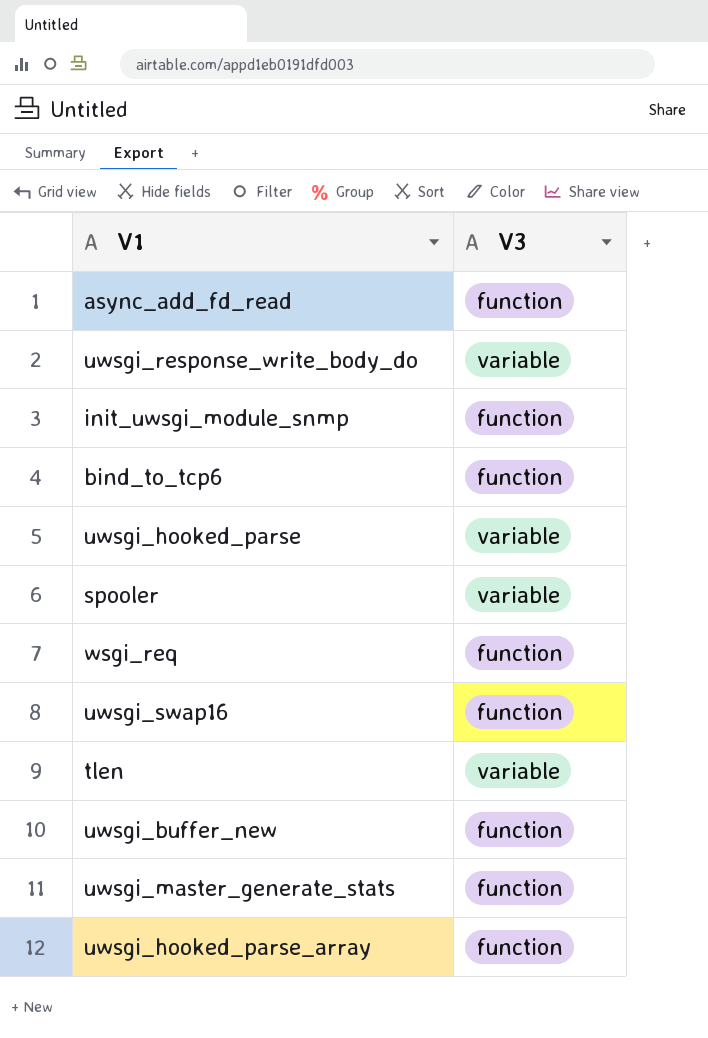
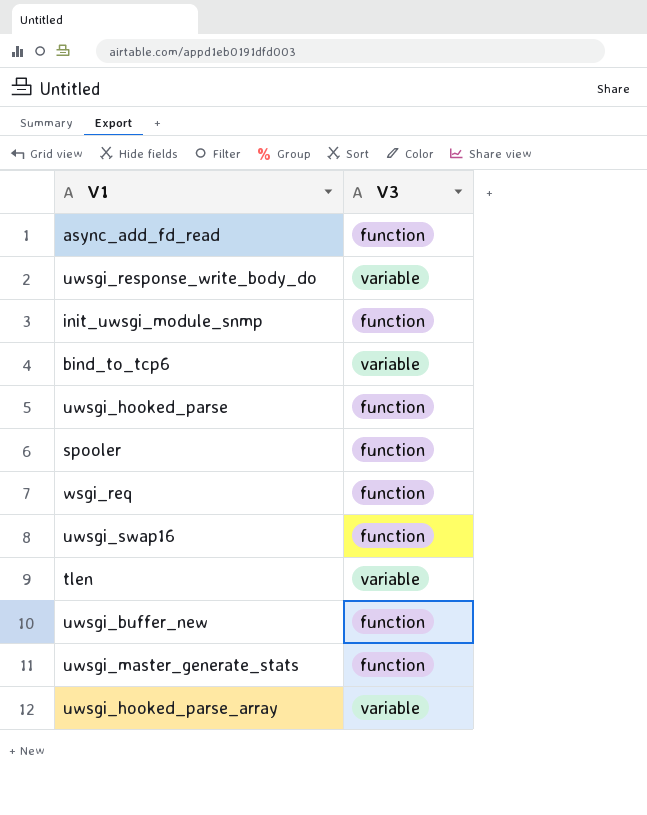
bind_to_tcp6 | V3: function -> variable
uwsgi_hooked_parse | V3: variable -> function
spooler | V3: variable -> function
uwsgi_hooked_parse_array | V3: function -> variable

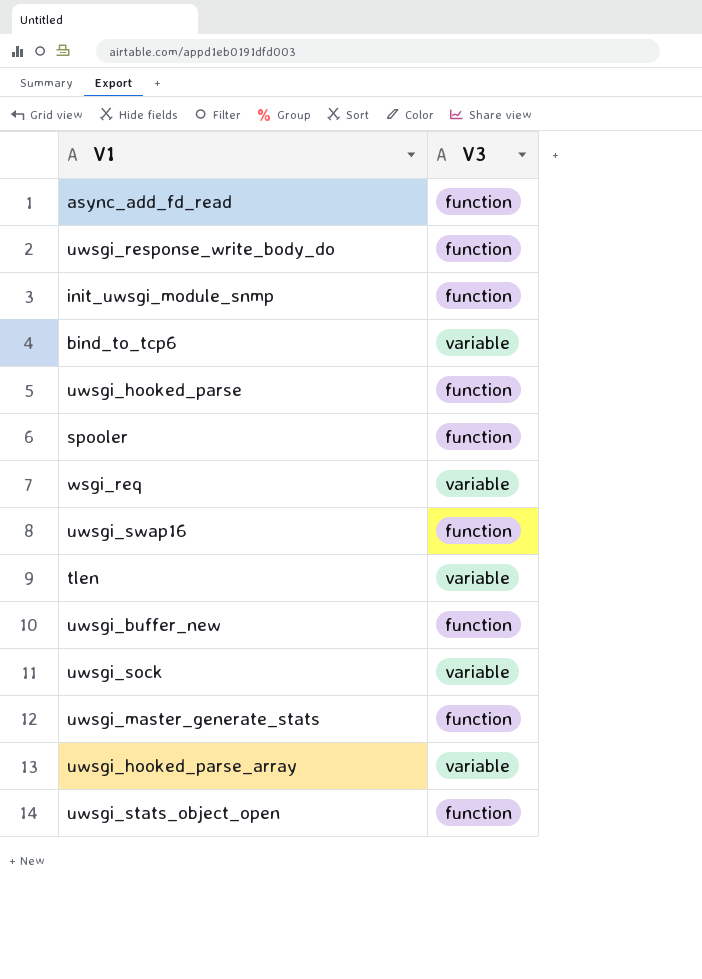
uwsgi_response_write_body_do | V3: variable -> function
wsgi_req | V3: function -> variable
row uwsgi_sock: none -> variable
row uwsgi_stats_object_open: none -> function

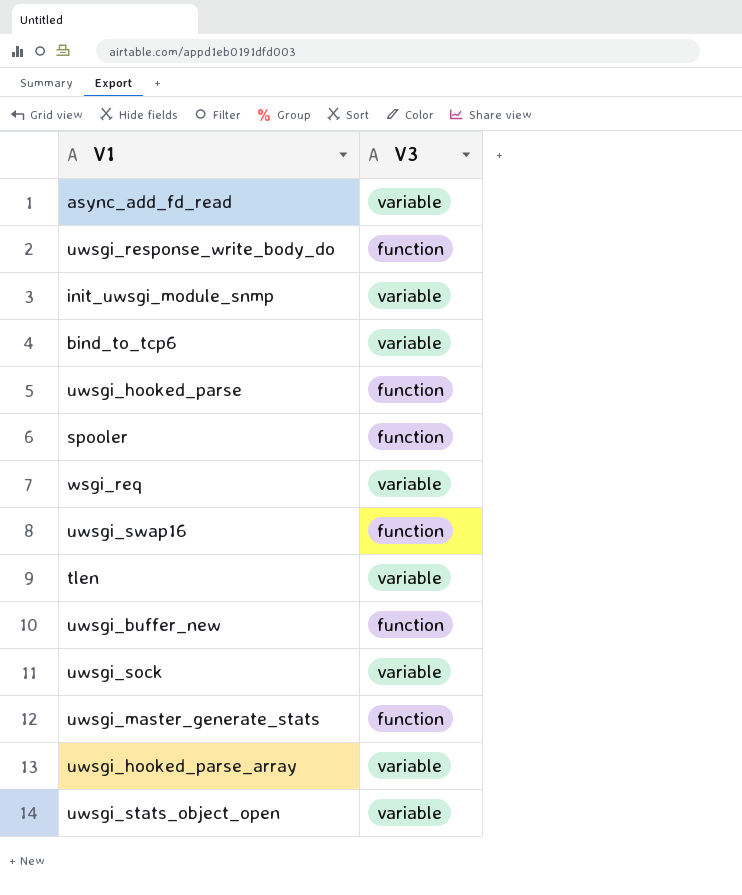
async_add_fd_read | V3: function -> variable
init_uwsgi_module_snmp | V3: function -> variable
uwsgi_stats_object_open | V3: function -> variable

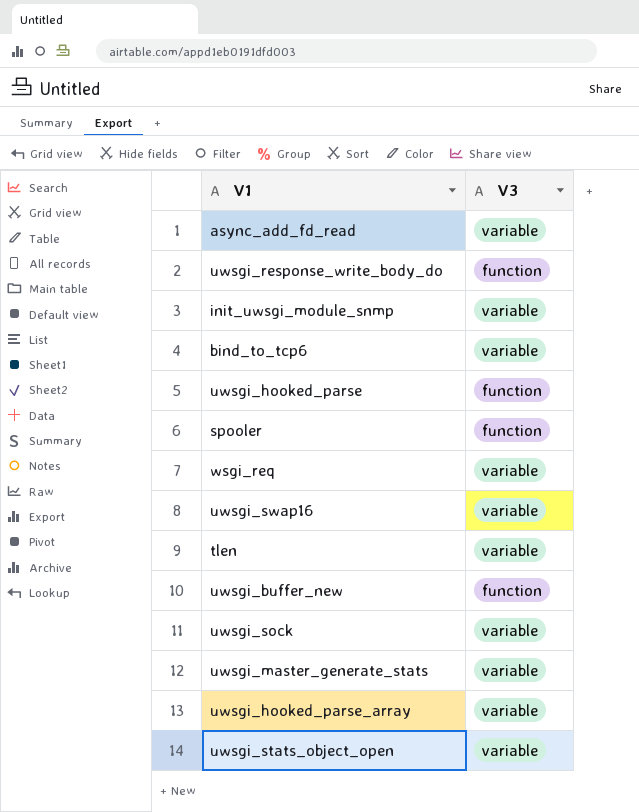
uwsgi_swap16 | V3: function -> variable
uwsgi_master_generate_stats | V3: function -> variable

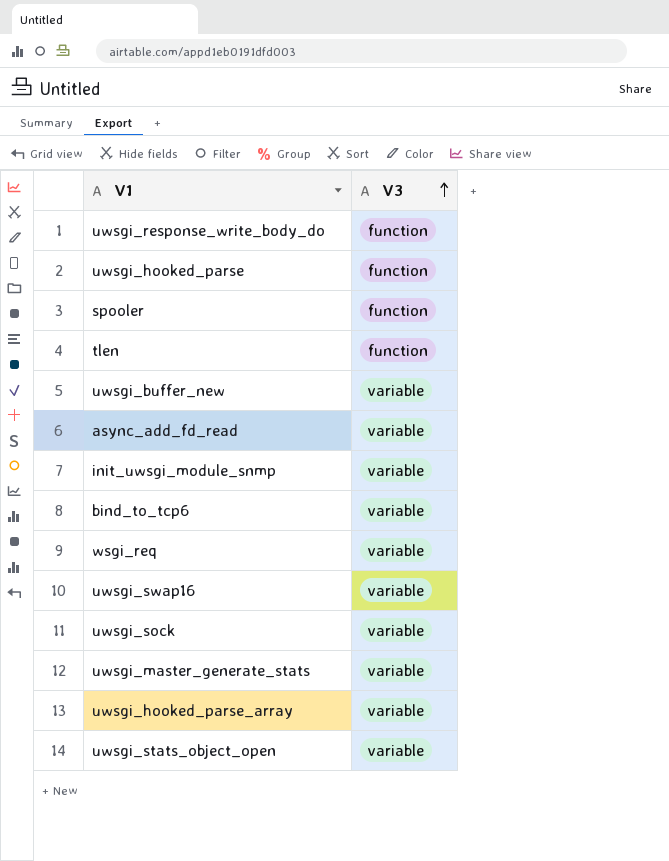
row order: none -> V3 ascending
tlen | V3: variable -> function
uwsgi_buffer_new | V3: function -> variable

